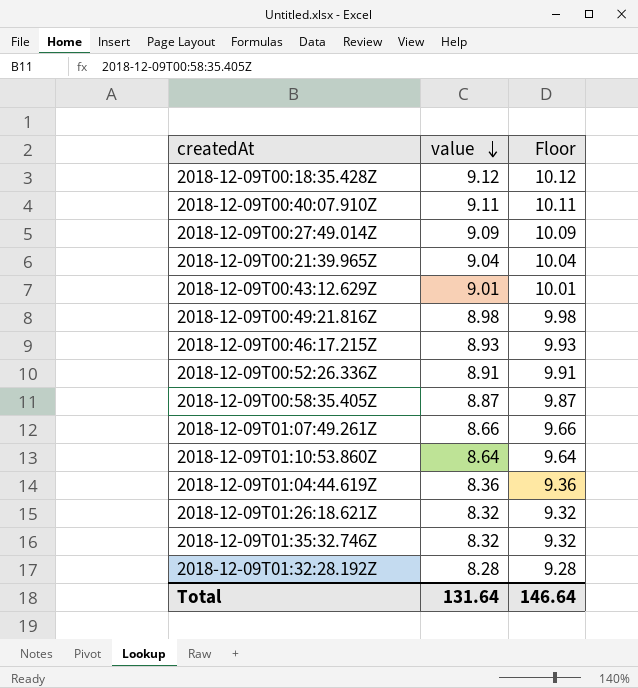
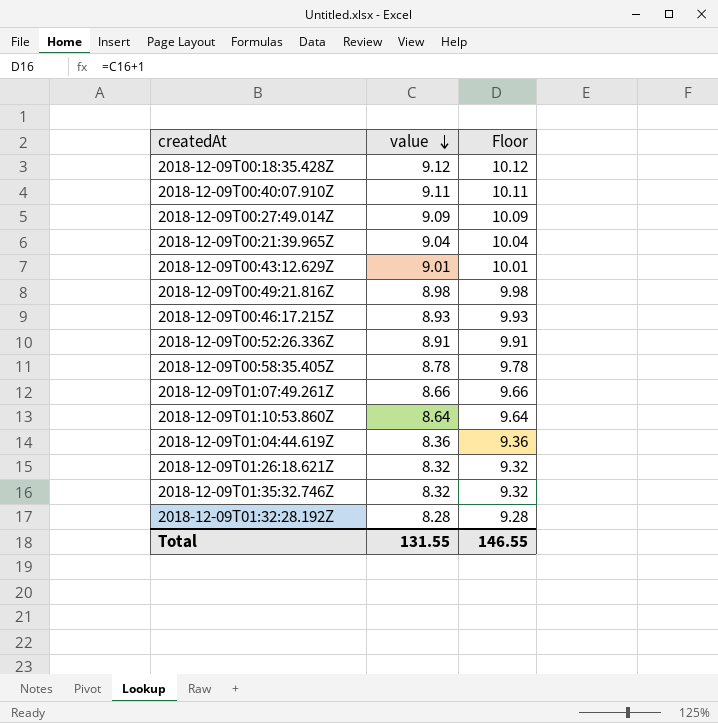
2018-12-09T00:58:35.405Z | value: 8.87 -> 8.78
2018-12-09T00:58:35.405Z | Floor: 9.87 -> 9.78
Total | value: 131.64 -> 131.55
Total | Floor: 146.64 -> 146.55

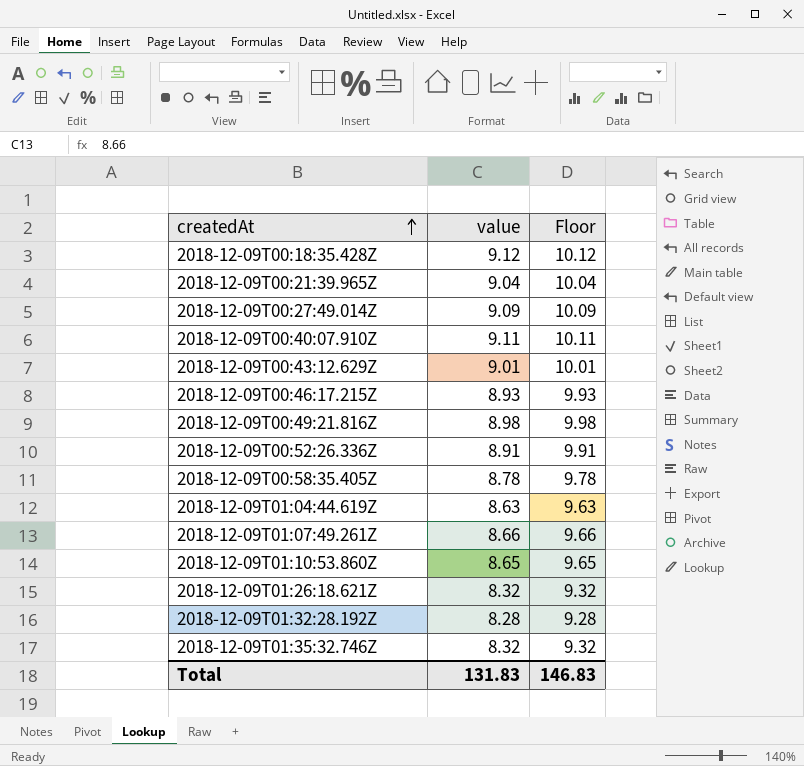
row order: value descending -> createdAt ascending
2018-12-09T01:04:44.619Z | value: 8.36 -> 8.63
2018-12-09T01:04:44.619Z | Floor: 9.36 -> 9.63
2018-12-09T01:10:53.860Z | value: 8.64 -> 8.65
2018-12-09T01:10:53.860Z | Floor: 9.64 -> 9.65
Total | value: 131.55 -> 131.83
Total | Floor: 146.55 -> 146.83

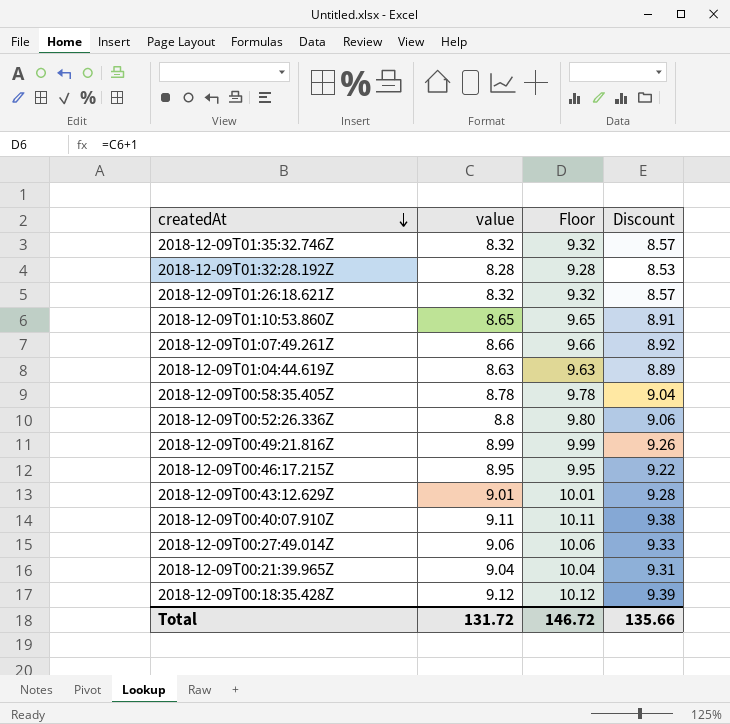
row order: createdAt ascending -> createdAt descending
column Discount | formula: none -> [value] * 1.03
2018-12-09T00:52:26.336Z | value: 8.91 -> 8.8
2018-12-09T00:52:26.336Z | Floor: 9.91 -> 9.80
2018-12-09T00:49:21.816Z | value: 8.98 -> 8.99
2018-12-09T00:49:21.816Z | Floor: 9.98 -> 9.99
2018-12-09T00:46:17.215Z | value: 8.93 -> 8.95
2018-12-09T00:46:17.215Z | Floor: 9.93 -> 9.95
2018-12-09T00:27:49.014Z | value: 9.09 -> 9.06
2018-12-09T00:27:49.014Z | Floor: 10.09 -> 10.06
Total | value: 131.83 -> 131.72
Total | Floor: 146.83 -> 146.72

